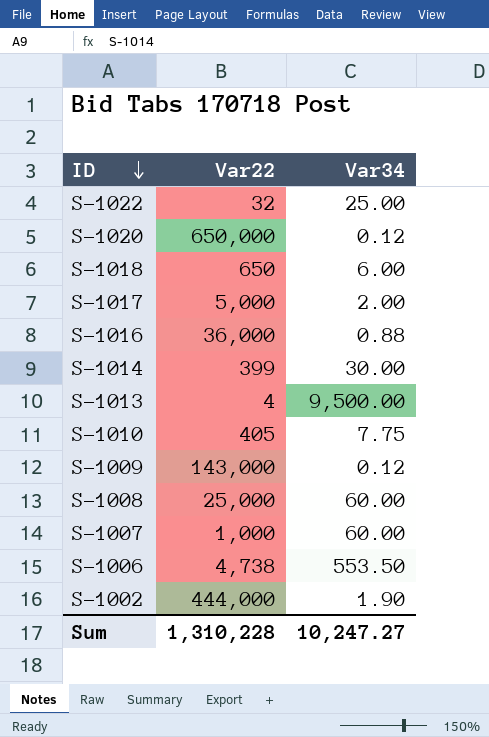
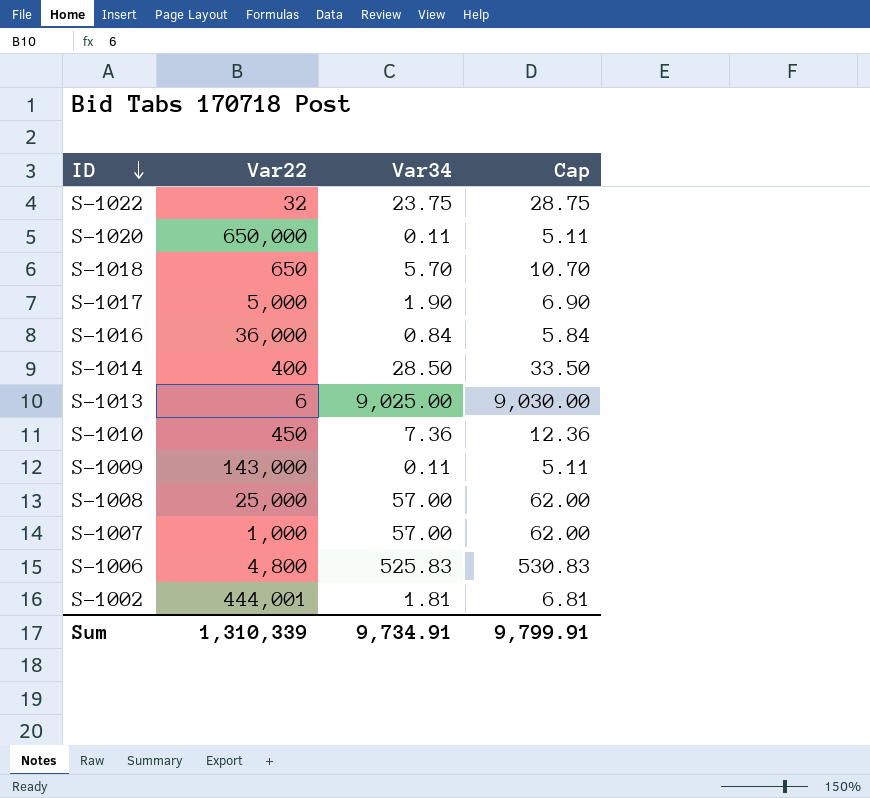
column Cap | formula: none -> [Var34] + 5
S-1022 | Var34: 25.00 -> 23.75
S-1020 | Var34: 0.12 -> 0.11
S-1018 | Var34: 6.00 -> 5.70
S-1017 | Var34: 2.00 -> 1.90
S-1016 | Var34: 0.88 -> 0.84
S-1014 | Var22: 399 -> 400
S-1014 | Var34: 30.00 -> 28.50
S-1013 | Var22: 4 -> 6
S-1013 | Var34: 9,500.00 -> 9,025.00
S-1010 | Var22: 405 -> 450
S-1010 | Var34: 7.75 -> 7.36
S-1009 | Var34: 0.12 -> 0.11
S-1008 | Var34: 60.00 -> 57.00
S-1007 | Var34: 60.00 -> 57.00
S-1006 | Var22: 4,738 -> 4,800
S-1006 | Var34: 553.50 -> 525.83
S-1002 | Var22: 444,000 -> 444,001
S-1002 | Var34: 1.90 -> 1.81
Sum | Var22: 1,310,228 -> 1,310,339
Sum | Var34: 10,247.27 -> 9,734.91

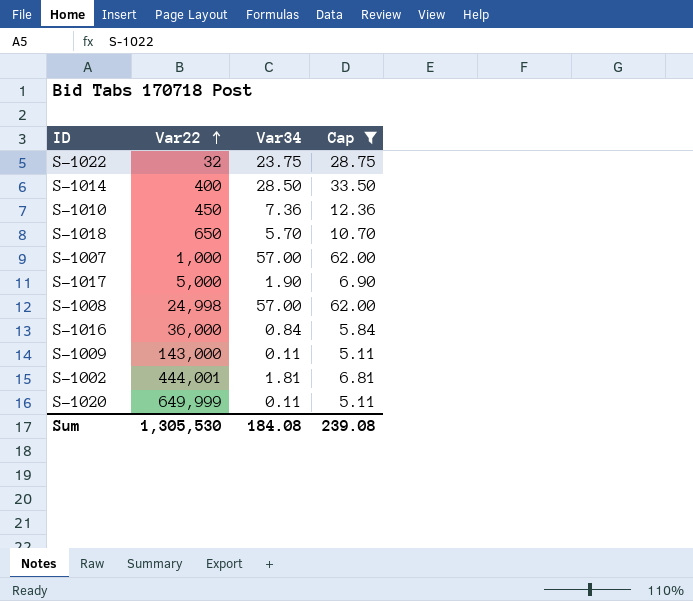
filter: none -> Cap <= 62.00
row order: ID descending -> Var22 ascending
S-1008 | Var22: 25,000 -> 24,998
S-1020 | Var22: 650,000 -> 649,999
Sum | Var22: 1,310,339 -> 1,305,530
Sum | Var34: 9,734.91 -> 184.08
Sum | Cap: 9,799.91 -> 239.08

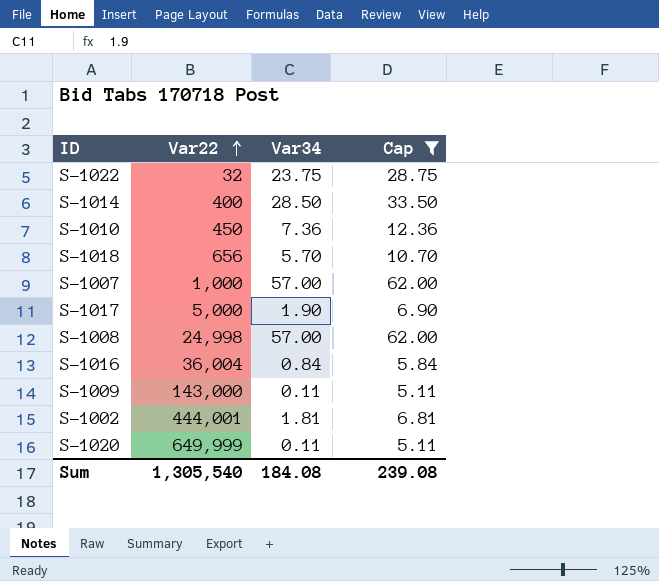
S-1018 | Var22: 650 -> 656
S-1016 | Var22: 36,000 -> 36,004
Sum | Var22: 1,305,530 -> 1,305,540

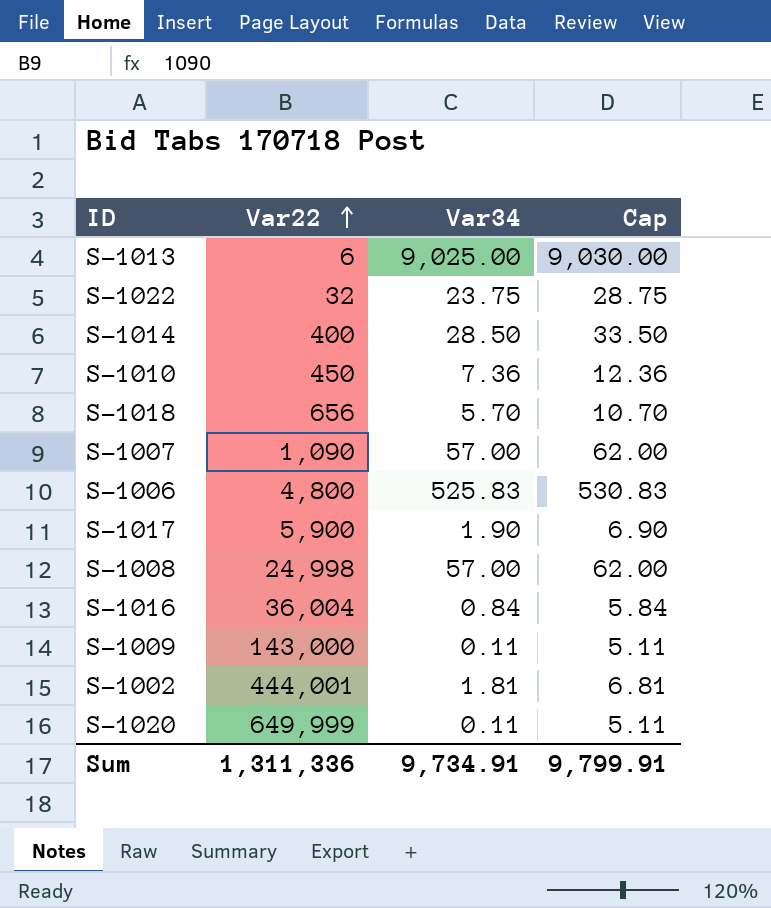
filter: Cap <= 62.00 -> none
S-1007 | Var22: 1,000 -> 1,090
S-1017 | Var22: 5,000 -> 5,900
Sum | Var22: 1,305,540 -> 1,311,336
Sum | Var34: 184.08 -> 9,734.91
Sum | Cap: 239.08 -> 9,799.91

